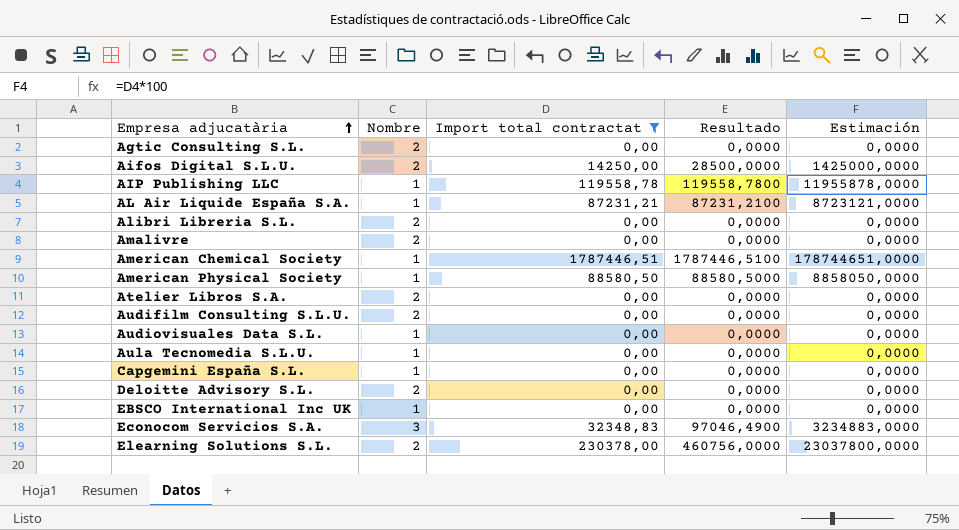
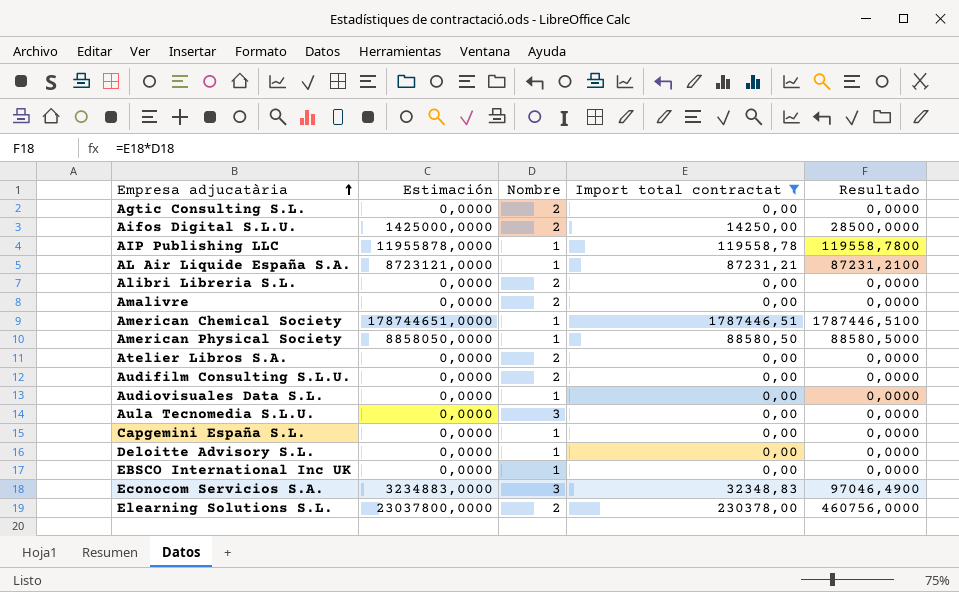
column Estimación | position: 5 -> 2
Aula Tecnomedia S.L.U. | Nombre: 1 -> 3
Deloitte Advisory S.L. | Nombre: 2 -> 1

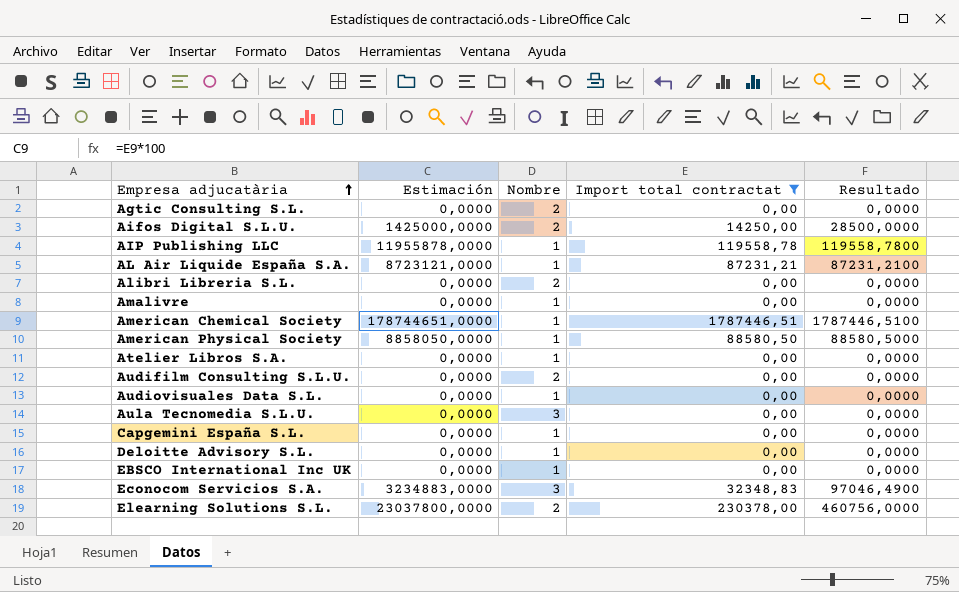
Amalivre | Nombre: 2 -> 1
Atelier Libros S.A. | Nombre: 2 -> 1

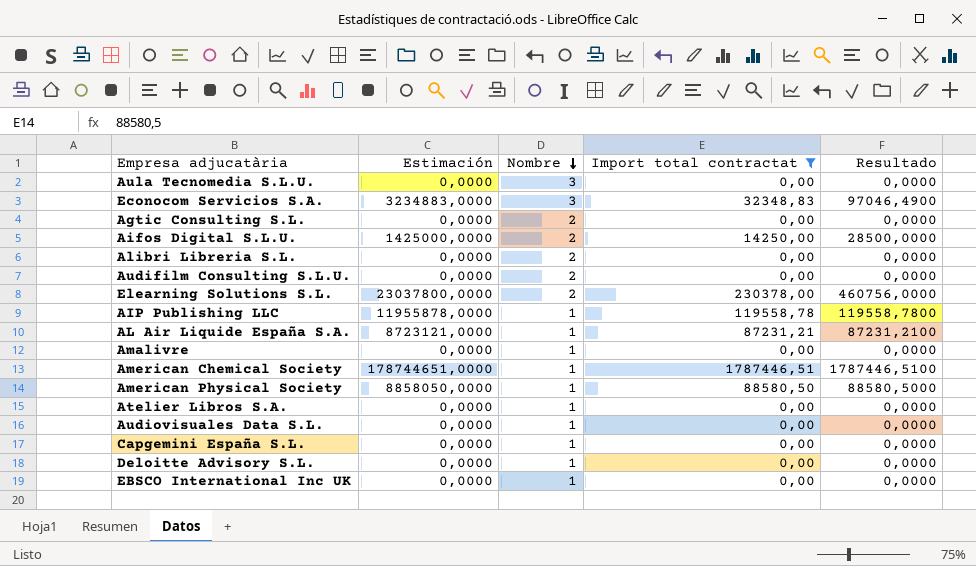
row order: Empresa adjucatària ascending -> Nombre descending

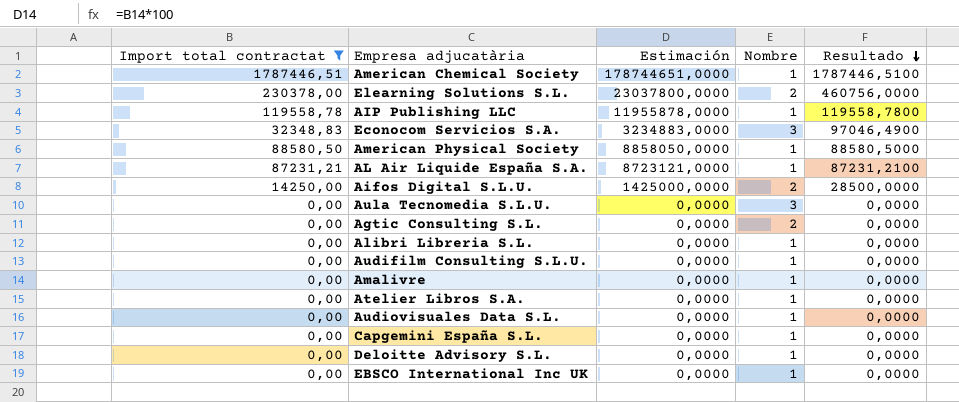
row order: Nombre descending -> Resultado descending
column Import total contractat | position: 4 -> 1
Alibri Libreria S.L. | Nombre: 2 -> 1
Audifilm Consulting S.L.U. | Nombre: 2 -> 1

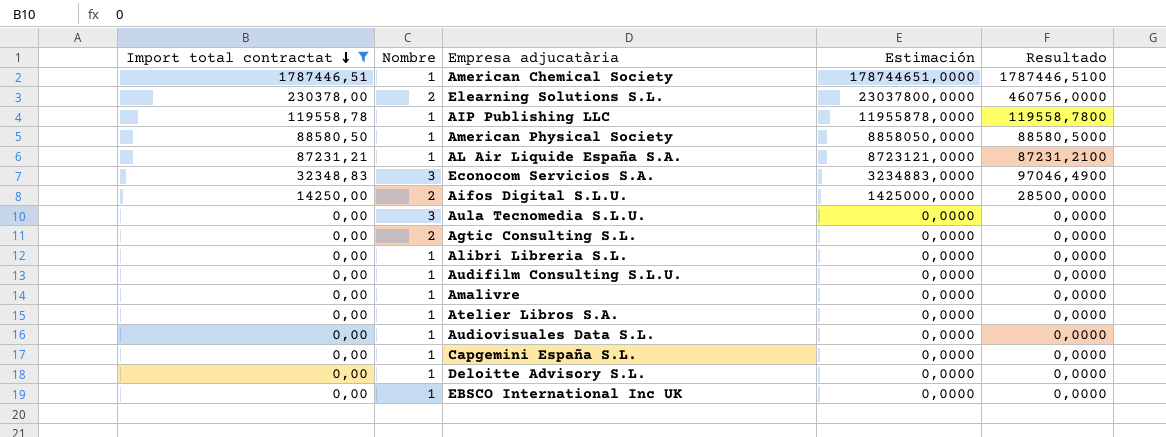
row order: Resultado descending -> Import total contractat descending
column Nombre | position: 4 -> 2

